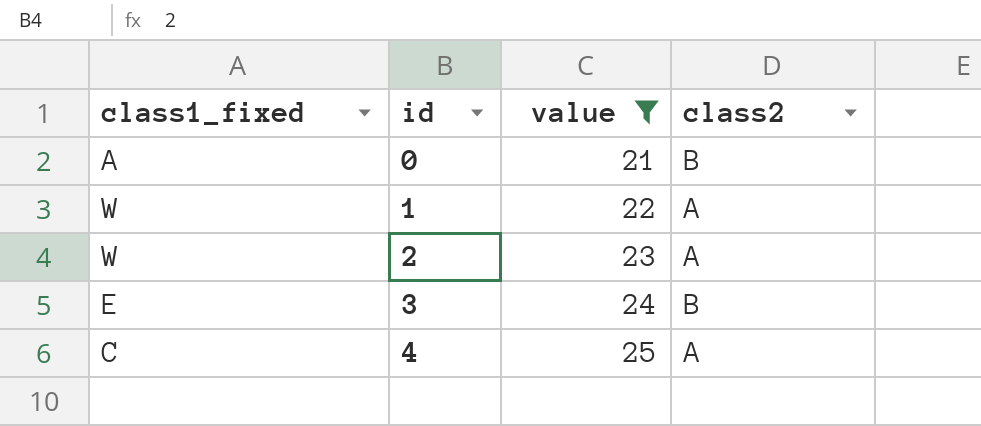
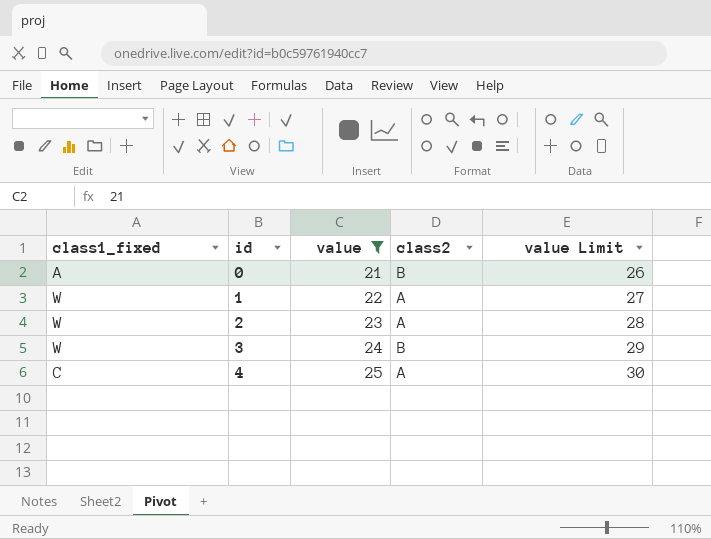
column value Limit | formula: none -> [value] + 5
3 | class1_fixed: E -> W

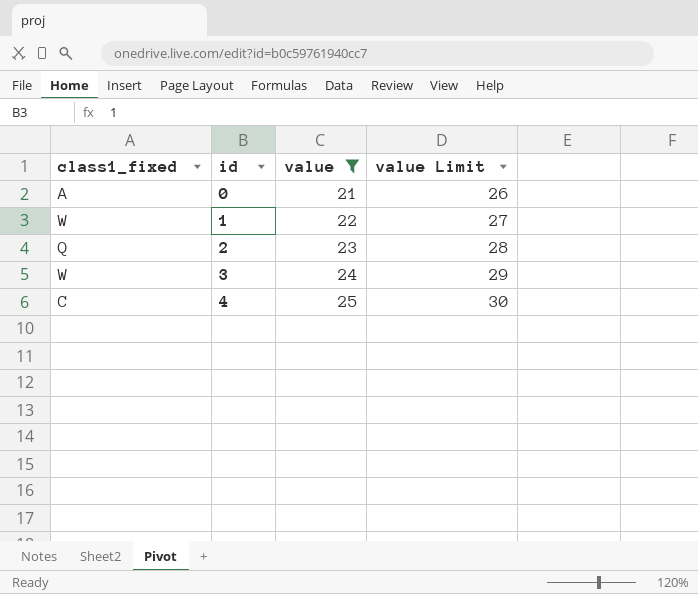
column class2 | position: 4 -> none
2 | class1_fixed: W -> Q

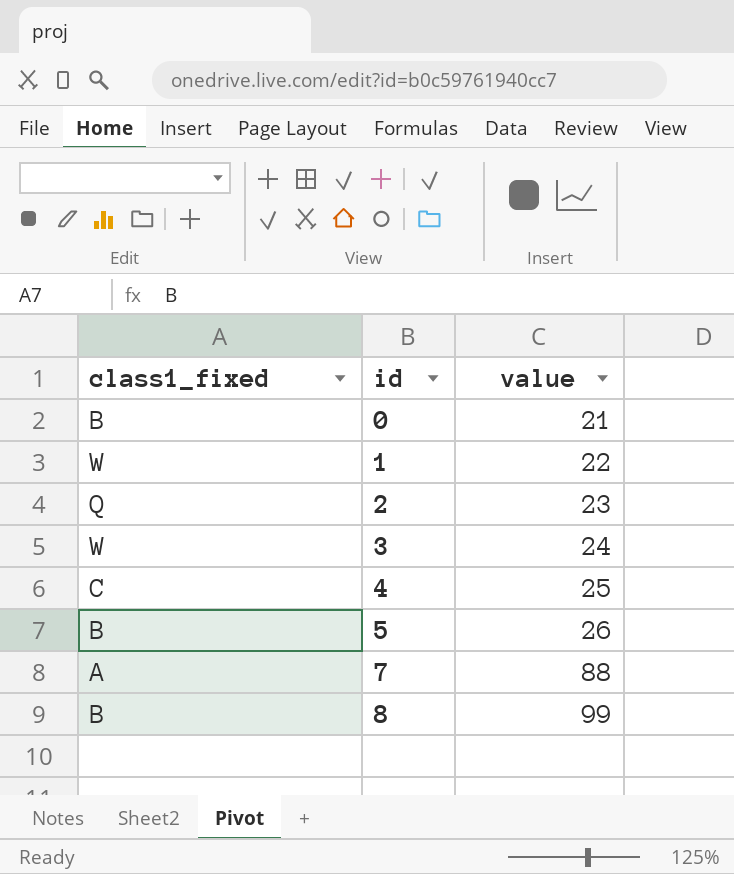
filter: value <= 25 -> none
column value Limit | formula: [value] + 5 -> none
0 | class1_fixed: A -> B

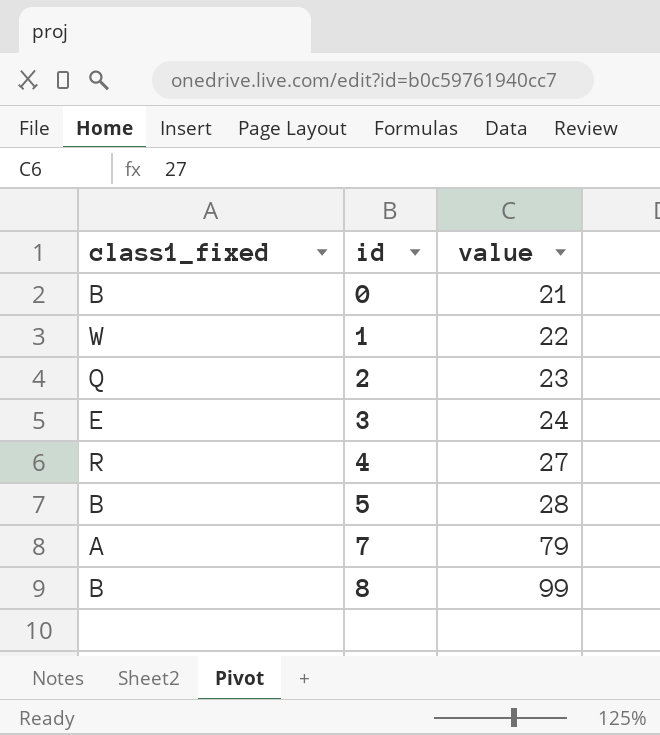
3 | class1_fixed: W -> E
4 | class1_fixed: C -> R
4 | value: 25 -> 27
5 | value: 26 -> 28
7 | value: 88 -> 79

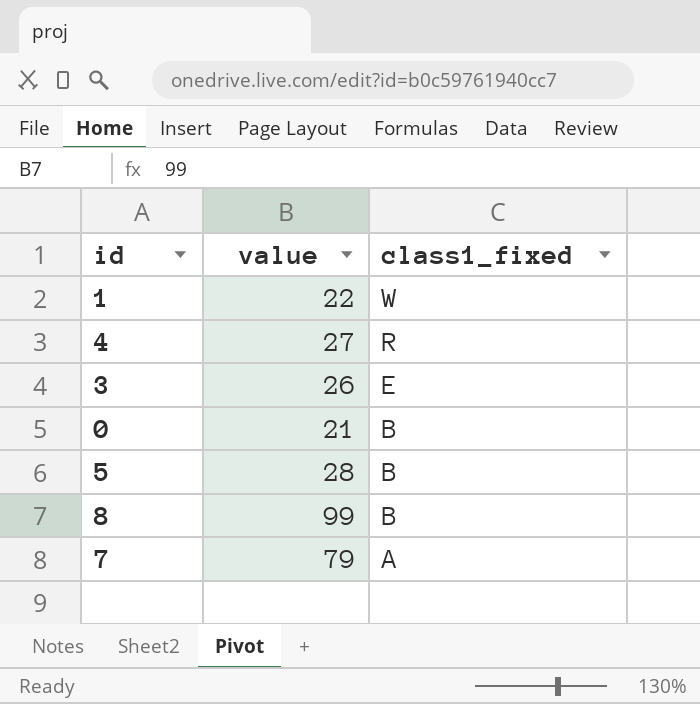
row order: id ascending -> class1_fixed descending
column class1_fixed | position: 1 -> 3
row 2: Q | 23 -> none
3 | value: 24 -> 26

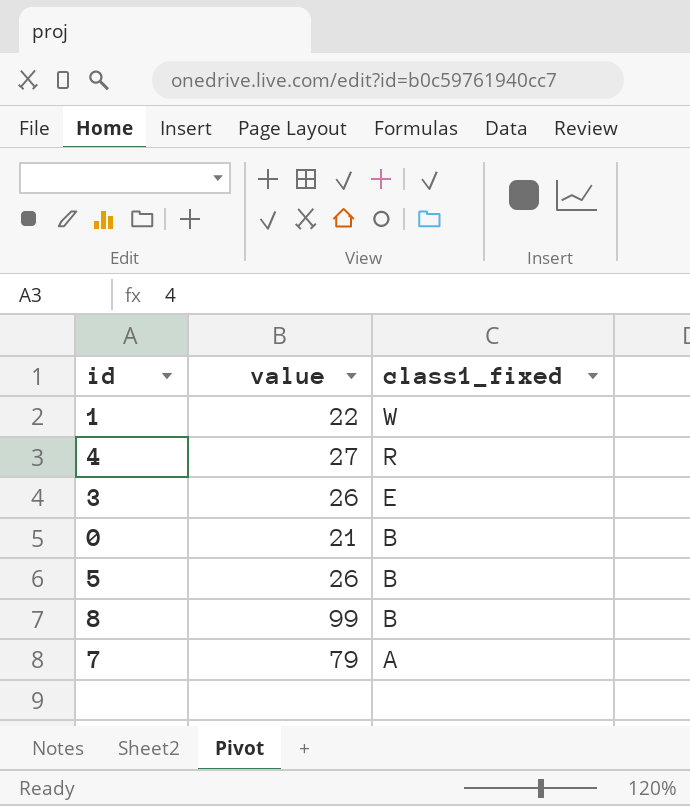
5 | value: 28 -> 26

